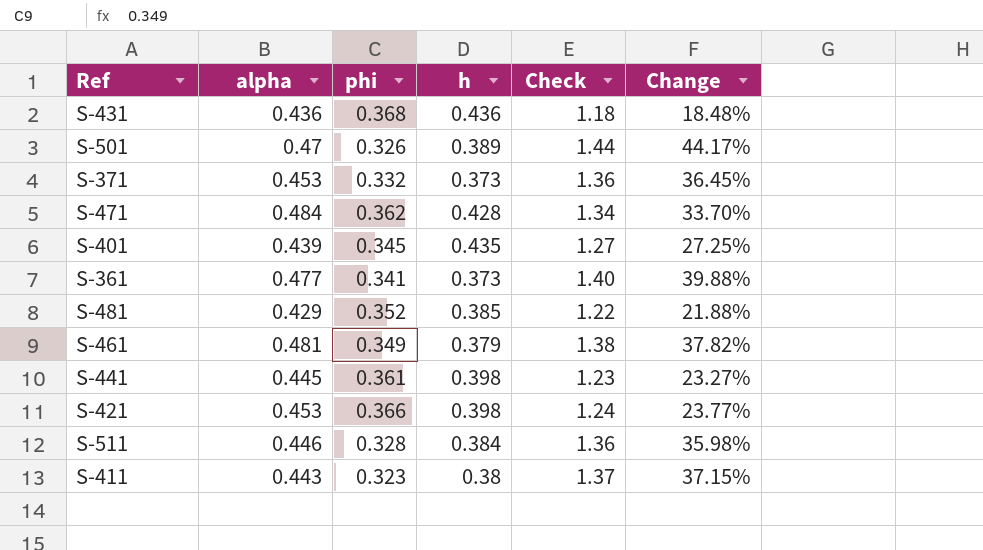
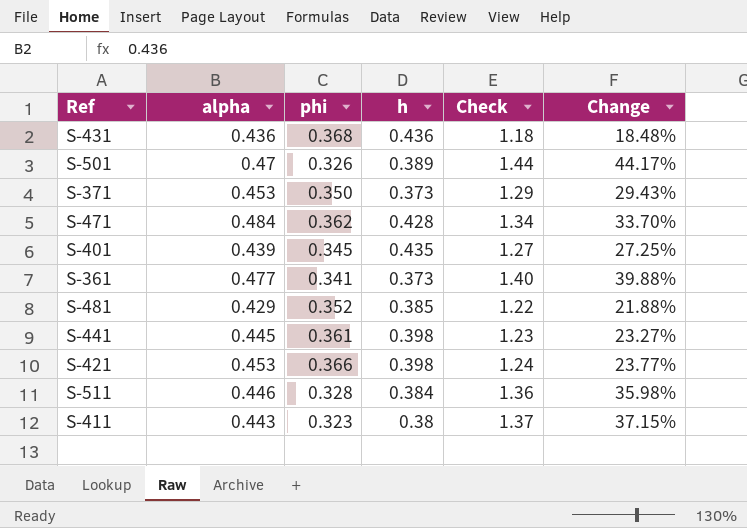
row S-461: 0.481 | 0.349 | 0.379 | 1.38 | 37.82% -> none
S-371 | phi: 0.332 -> 0.350
S-371 | Check: 1.36 -> 1.29
S-371 | Change: 36.45% -> 29.43%

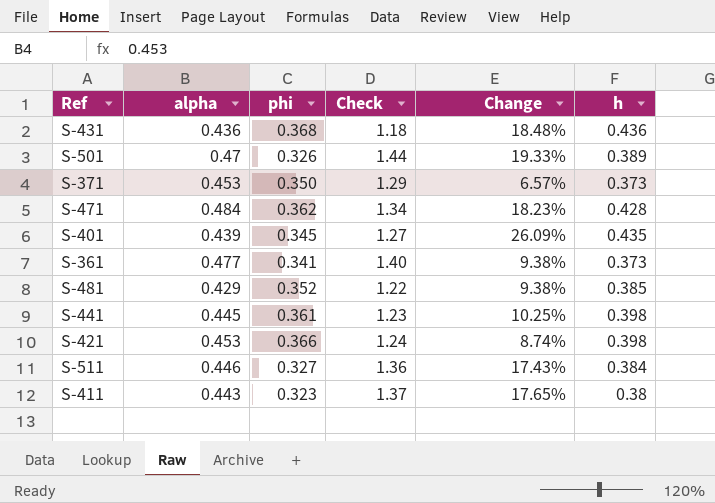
column Change | formula: ([alpha] - [phi]) / [phi] -> ([h] - [phi]) / [phi]
column h | position: 4 -> 6
S-511 | phi: 0.328 -> 0.327

